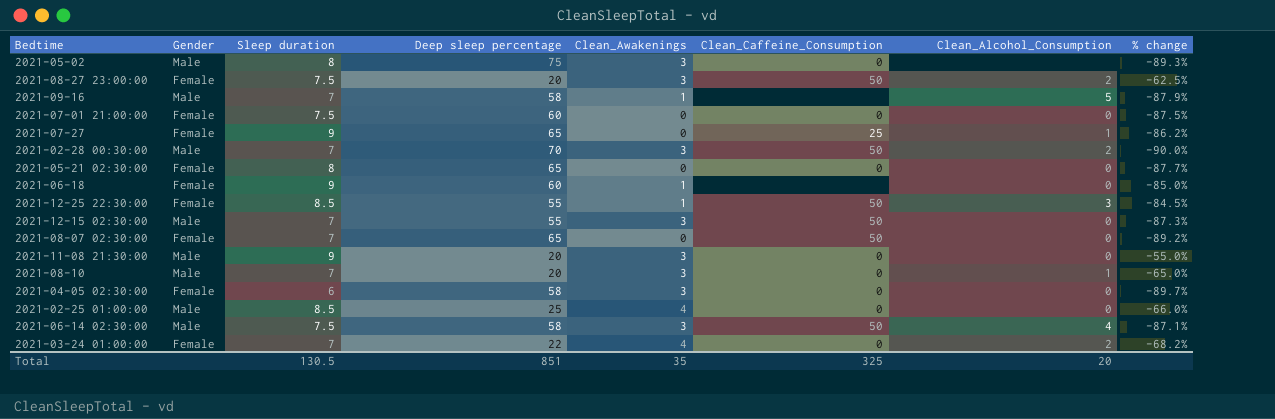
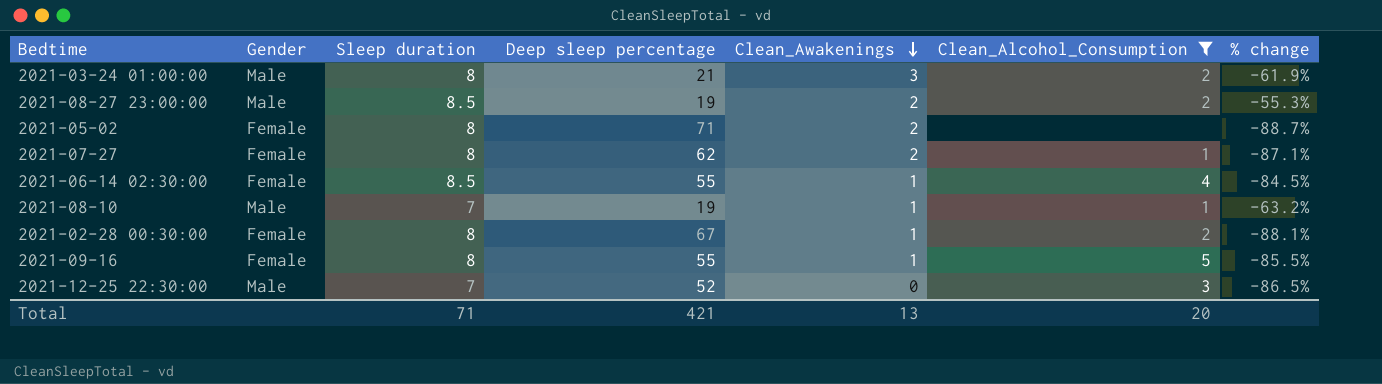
filter: none -> Clean_Alcohol_Consumption != 0
row order: none -> Clean_Awakenings descending
column Clean_Caffeine_Consumption | position: 6 -> none
2021-03-24 01:00:00 | Gender: Female -> Male
2021-03-24 01:00:00 | Sleep duration: 7 -> 8
2021-03-24 01:00:00 | Deep sleep percentage: 22 -> 21
2021-03-24 01:00:00 | Clean_Awakenings: 4 -> 3
2021-03-24 01:00:00 | % change: -68.2% -> -61.9%
2021-08-27 23:00:00 | Gender: Female -> Male
2021-08-27 23:00:00 | Sleep duration: 7.5 -> 8.5
2021-08-27 23:00:00 | Deep sleep percentage: 20 -> 19
2021-08-27 23:00:00 | Clean_Awakenings: 3 -> 2
2021-08-27 23:00:00 | % change: -62.5% -> -55.3%
2021-05-02 | Gender: Male -> Female
2021-05-02 | Deep sleep percentage: 75 -> 71
2021-05-02 | Clean_Awakenings: 3 -> 2
2021-05-02 | % change: -89.3% -> -88.7%
2021-07-27 | Sleep duration: 9 -> 8
2021-07-27 | Deep sleep percentage: 65 -> 62
2021-07-27 | Clean_Awakenings: 0 -> 2
2021-07-27 | % change: -86.2% -> -87.1%
2021-06-14 02:30:00 | Gender: Male -> Female
2021-06-14 02:30:00 | Sleep duration: 7.5 -> 8.5
2021-06-14 02:30:00 | Deep sleep percentage: 58 -> 55
2021-06-14 02:30:00 | Clean_Awakenings: 3 -> 1
2021-06-14 02:30:00 | % change: -87.1% -> -84.5%
2021-08-10 | Deep sleep percentage: 20 -> 19
2021-08-10 | Clean_Awakenings: 3 -> 1
2021-08-10 | % change: -65.0% -> -63.2%
2021-02-28 00:30:00 | Gender: Male -> Female
2021-02-28 00:30:00 | Sleep duration: 7 -> 8
2021-02-28 00:30:00 | Deep sleep percentage: 70 -> 67
2021-02-28 00:30:00 | Clean_Awakenings: 3 -> 1
2021-02-28 00:30:00 | % change: -90.0% -> -88.1%
2021-09-16 | Gender: Male -> Female
2021-09-16 | Sleep duration: 7 -> 8
2021-09-16 | Deep sleep percentage: 58 -> 55
2021-09-16 | % change: -87.9% -> -85.5%
2021-12-25 22:30:00 | Gender: Female -> Male
2021-12-25 22:30:00 | Sleep duration: 8.5 -> 7
2021-12-25 22:30:00 | Deep sleep percentage: 55 -> 52
2021-12-25 22:30:00 | Clean_Awakenings: 1 -> 0
2021-12-25 22:30:00 | % change: -84.5% -> -86.5%
Total | Sleep duration: 130.5 -> 71
Total | Deep sleep percentage: 851 -> 421
Total | Clean_Awakenings: 35 -> 13

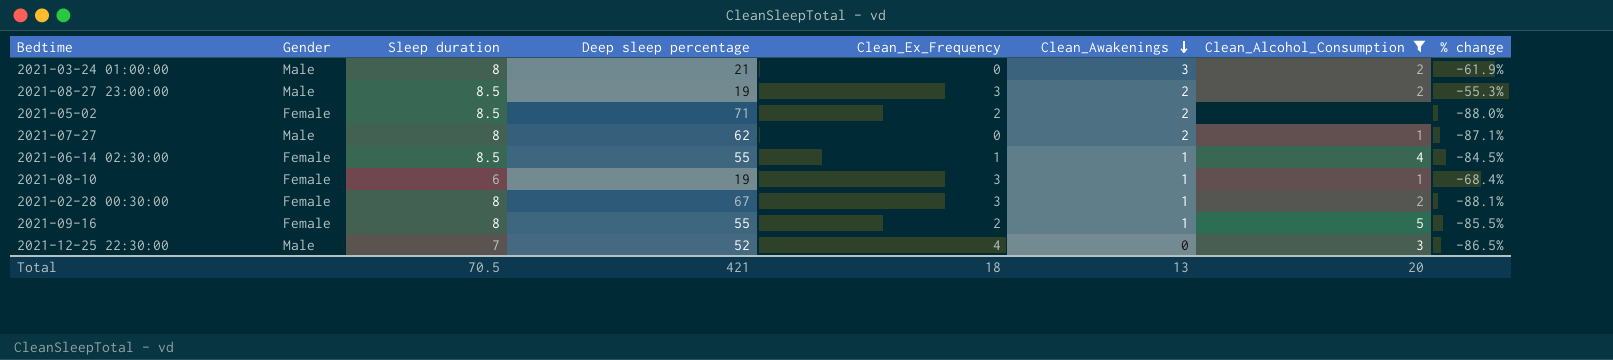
column Clean_Ex_Frequency | position: none -> 5
2021-05-02 | Sleep duration: 8 -> 8.5
2021-05-02 | % change: -88.7% -> -88.0%
2021-07-27 | Gender: Female -> Male
2021-08-10 | Gender: Male -> Female
2021-08-10 | Sleep duration: 7 -> 6
2021-08-10 | % change: -63.2% -> -68.4%
Total | Sleep duration: 71 -> 70.5

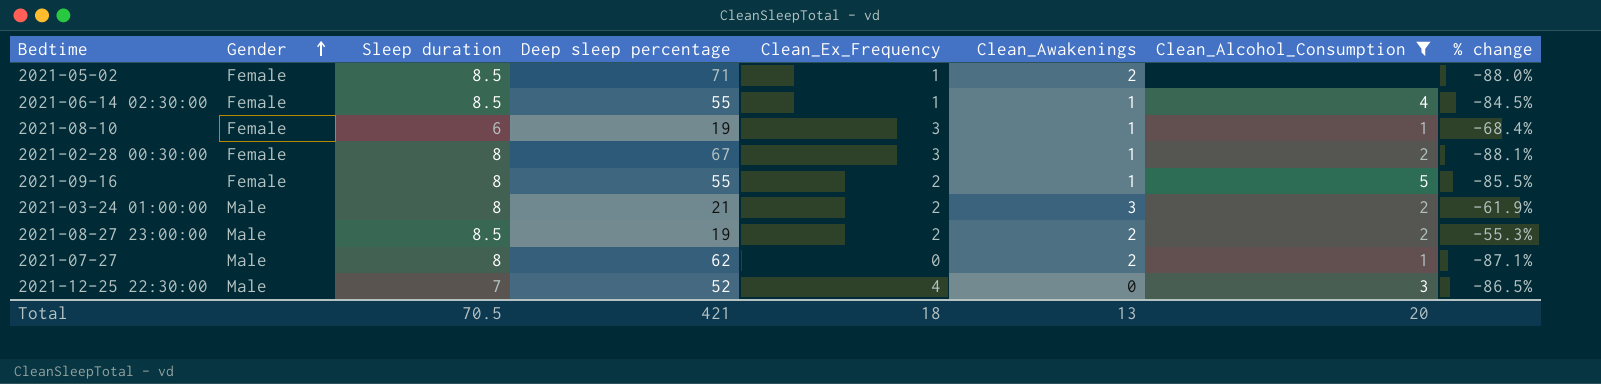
row order: Clean_Awakenings descending -> Gender ascending
2021-05-02 | Clean_Ex_Frequency: 2 -> 1
2021-03-24 01:00:00 | Clean_Ex_Frequency: 0 -> 2
2021-08-27 23:00:00 | Clean_Ex_Frequency: 3 -> 2

